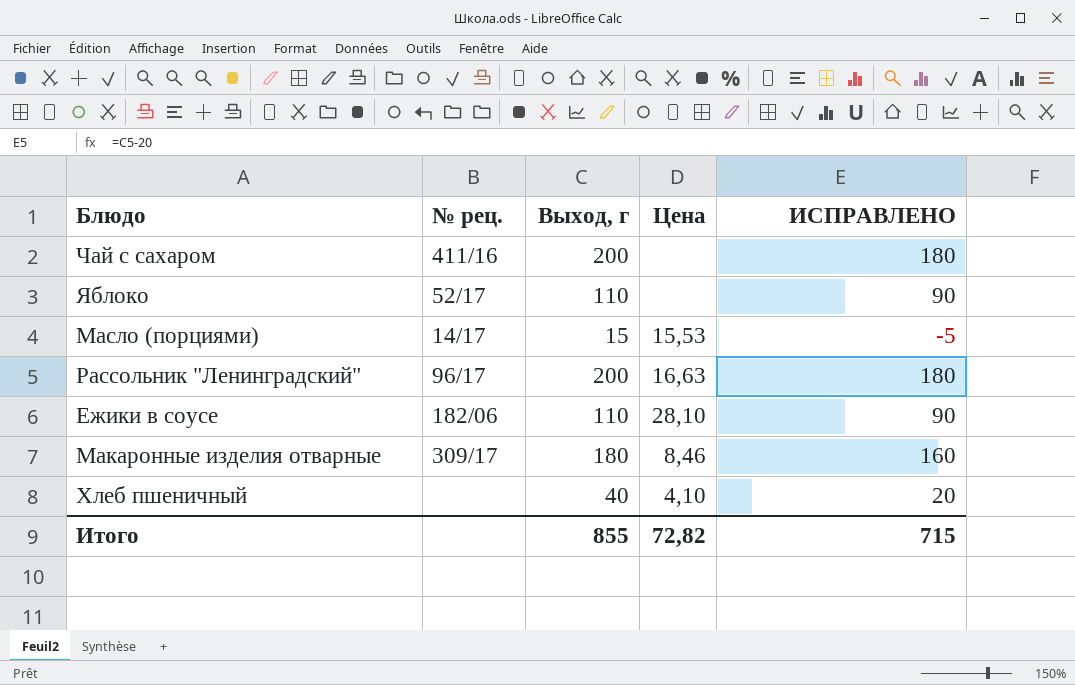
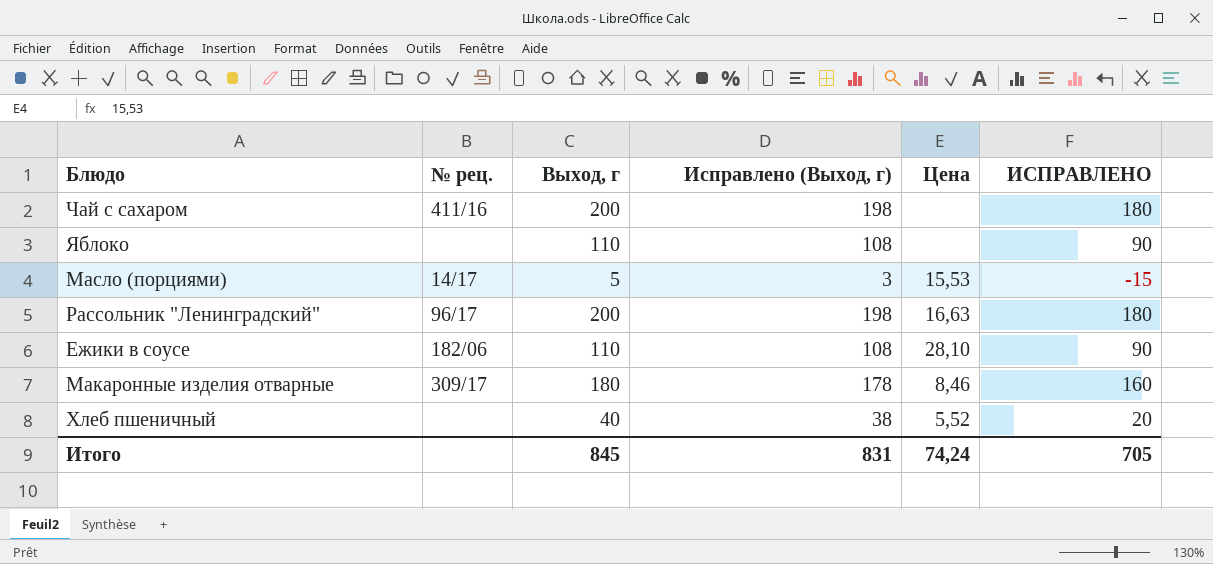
column Исправлено (Выход, г) | formula: none -> [Выход, г] - 2
Яблоко | № рец.: 52/17 -> none
Масло (порциями) | Выход, г: 15 -> 5
Масло (порциями) | ИСПРАВЛЕНО: -5 -> -15
Хлеб пшеничный | Цена: 4,10 -> 5,52
Итого | Выход, г: 855 -> 845
Итого | Цена: 72,82 -> 74,24
Итого | ИСПРАВЛЕНО: 715 -> 705

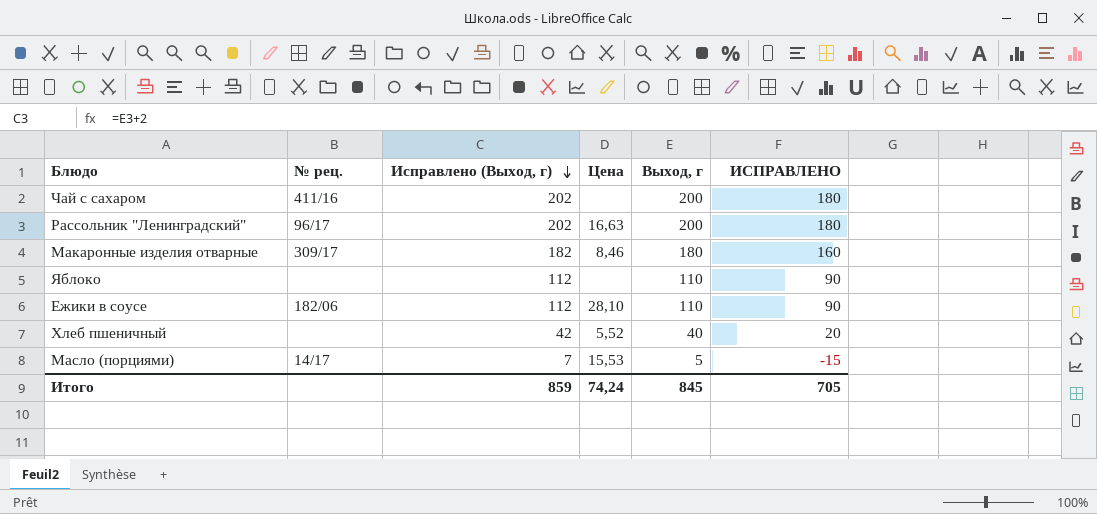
row order: none -> Исправлено (Выход, г) descending
column Исправлено (Выход, г) | formula: [Выход, г] - 2 -> [Выход, г] + 2
column Выход, г | position: 3 -> 5
Итого | Исправлено (Выход, г): 831 -> 859

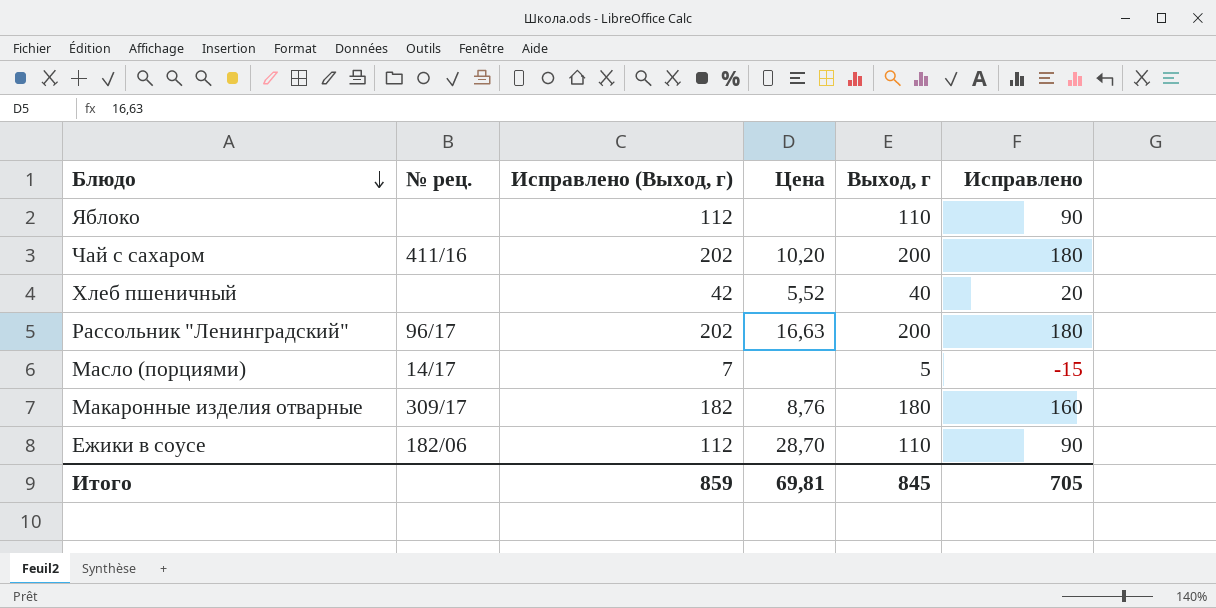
row order: Исправлено (Выход, г) descending -> Блюдо descending
column name: ИСПРАВЛЕНО -> Исправлено
Чай с сахаром | Цена: none -> 10,20
Масло (порциями) | Цена: 15,53 -> none
Макаронные изделия отварные | Цена: 8,46 -> 8,76
Ежики в соусе | Цена: 28,10 -> 28,70
Итого | Цена: 74,24 -> 69,81

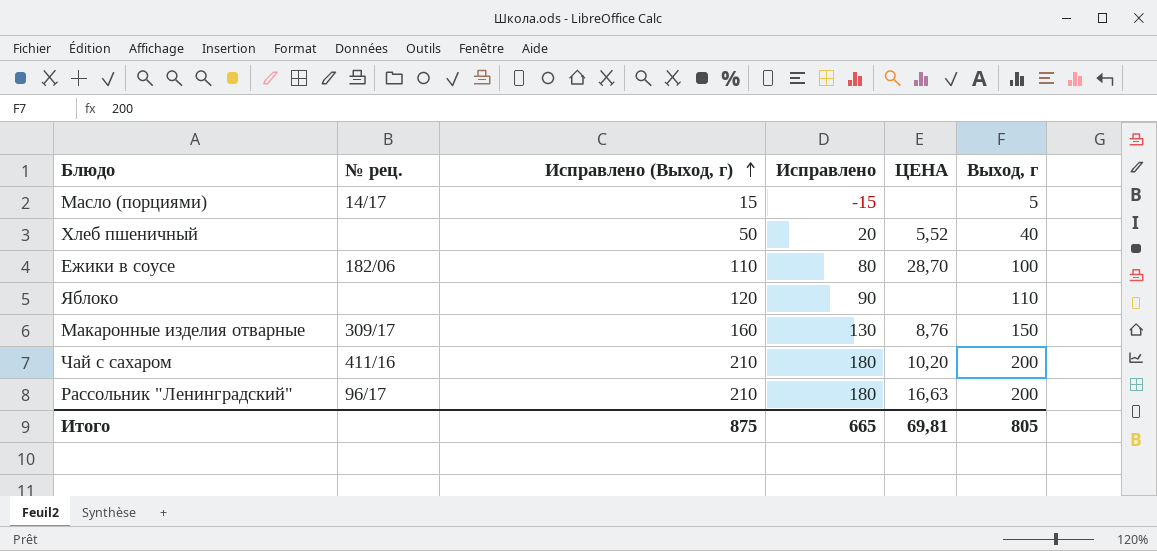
row order: Блюдо descending -> Исправлено (Выход, г) ascending
column Исправлено (Выход, г) | formula: [Выход, г] + 2 -> [Выход, г] + 10
column Исправлено | position: 6 -> 4
column name: Цена -> ЦЕНА
Ежики в соусе | Исправлено: 90 -> 80
Ежики в соусе | Выход, г: 110 -> 100
Макаронные изделия отварные | Исправлено: 160 -> 130
Макаронные изделия отварные | Выход, г: 180 -> 150
Итого | Исправлено (Выход, г): 859 -> 875
Итого | Исправлено: 705 -> 665
Итого | Выход, г: 845 -> 805

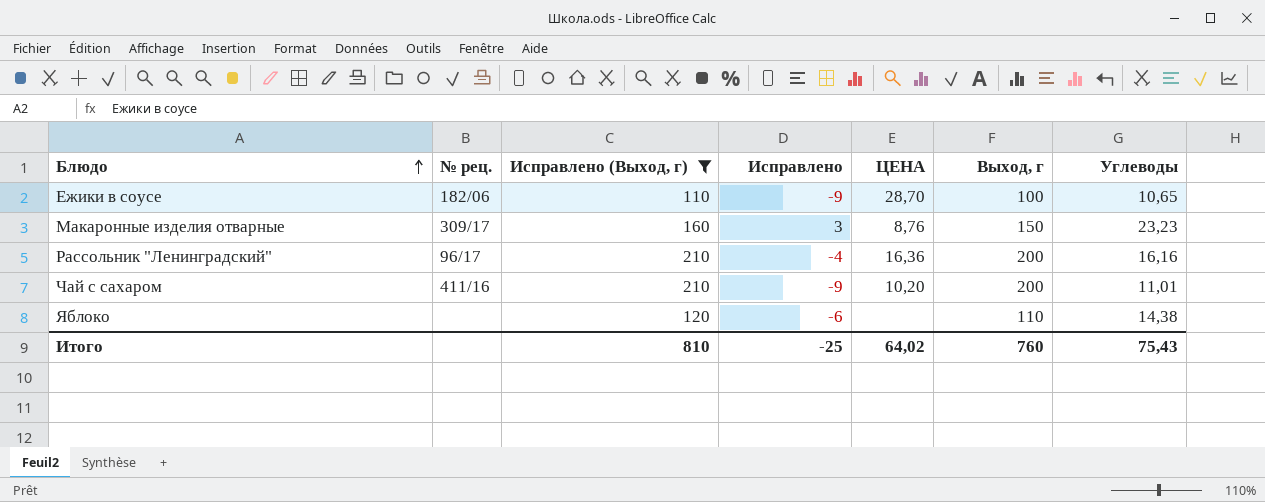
filter: none -> Исправлено (Выход, г) >= 110
row order: Исправлено (Выход, г) ascending -> Блюдо ascending
column Исправлено | formula: [Выход, г] - 20 -> [Углеводы] - 20
column Углеводы | position: none -> 7
Рассольник "Ленинградский" | ЦЕНА: 16,63 -> 16,36
Итого | Исправлено (Выход, г): 875 -> 810
Итого | Исправлено: 665 -> -25
Итого | ЦЕНА: 69,81 -> 64,02
Итого | Выход, г: 805 -> 760

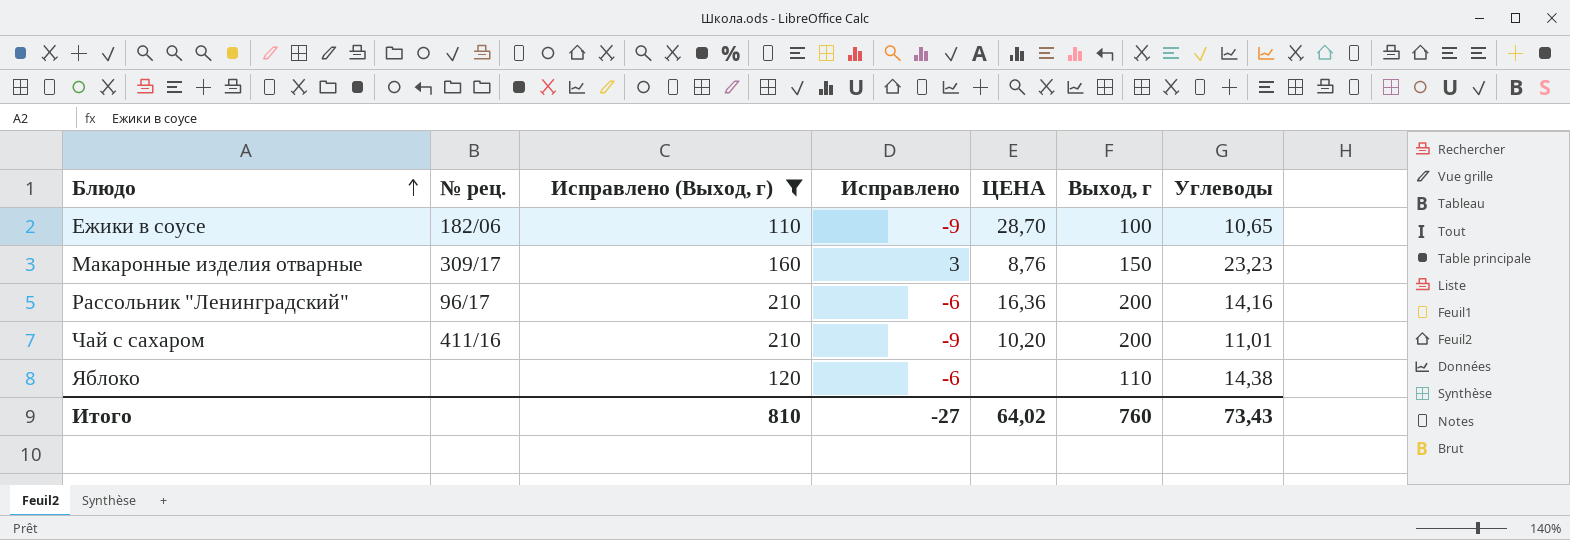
Рассольник "Ленинградский" | Исправлено: -4 -> -6
Рассольник "Ленинградский" | Углеводы: 16,16 -> 14,16
Итого | Исправлено: -25 -> -27
Итого | Углеводы: 75,43 -> 73,43

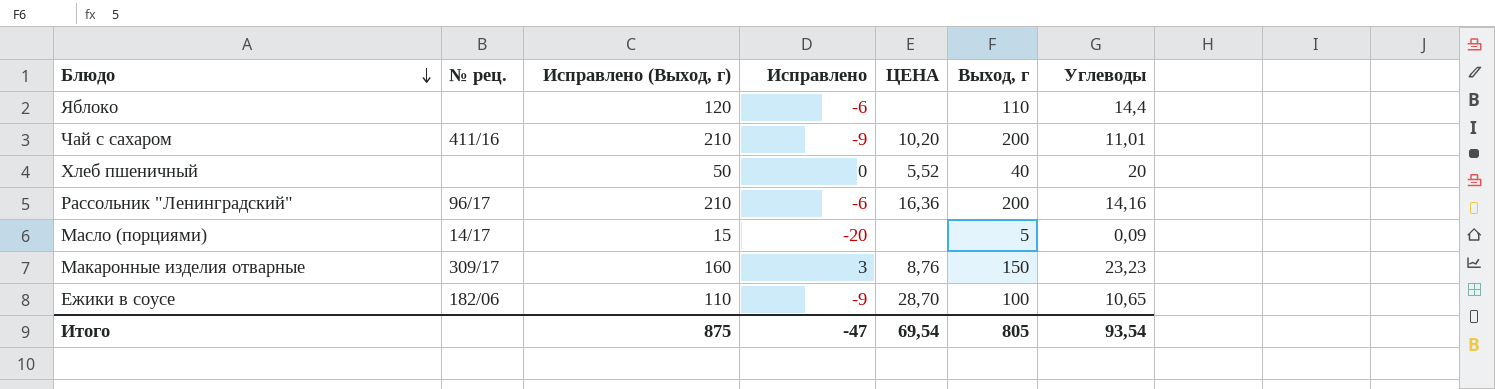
filter: Исправлено (Выход, г) >= 110 -> none
row order: Блюдо ascending -> Блюдо descending
Яблоко | Углеводы: 14,38 -> 14,4
Итого | Исправлено (Выход, г): 810 -> 875
Итого | Исправлено: -27 -> -47
Итого | ЦЕНА: 64,02 -> 69,54
Итого | Выход, г: 760 -> 805
Итого | Углеводы: 73,43 -> 93,54

